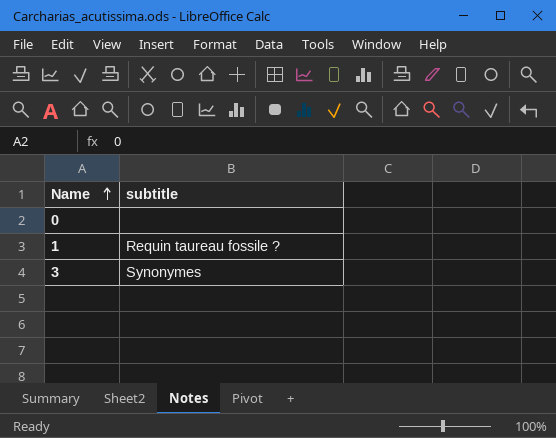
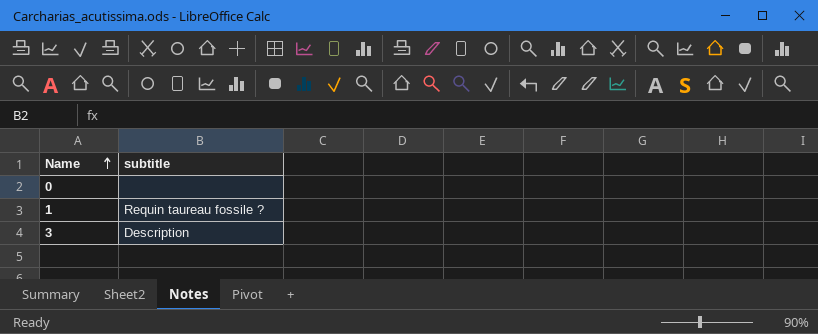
3 | subtitle: Synonymes -> Description

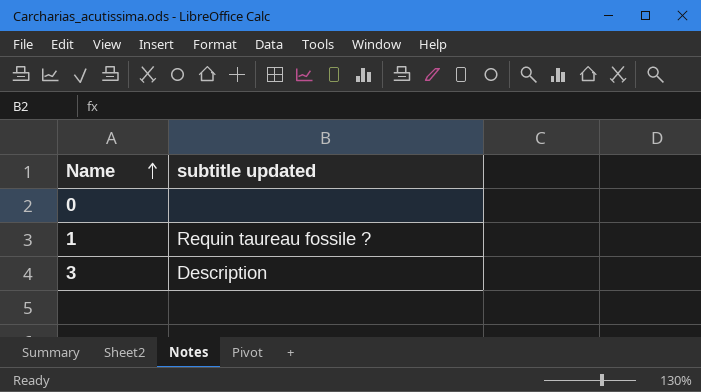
column name: subtitle -> subtitle updated

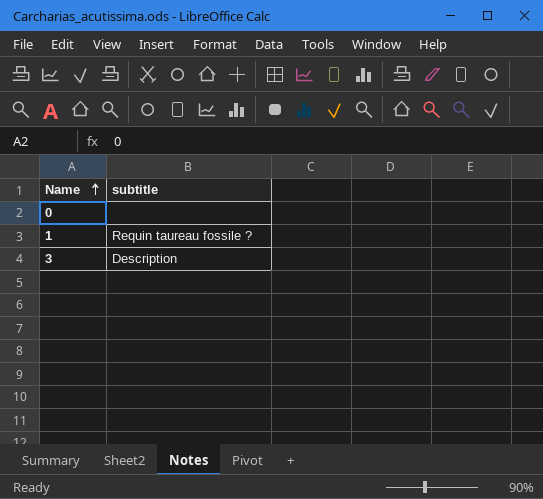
column name: subtitle updated -> subtitle

